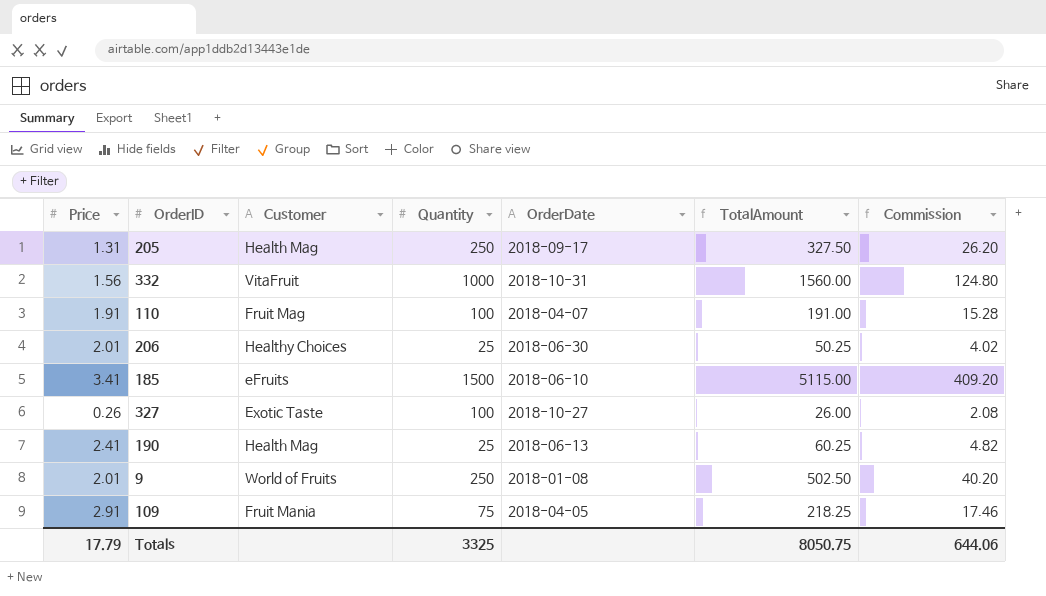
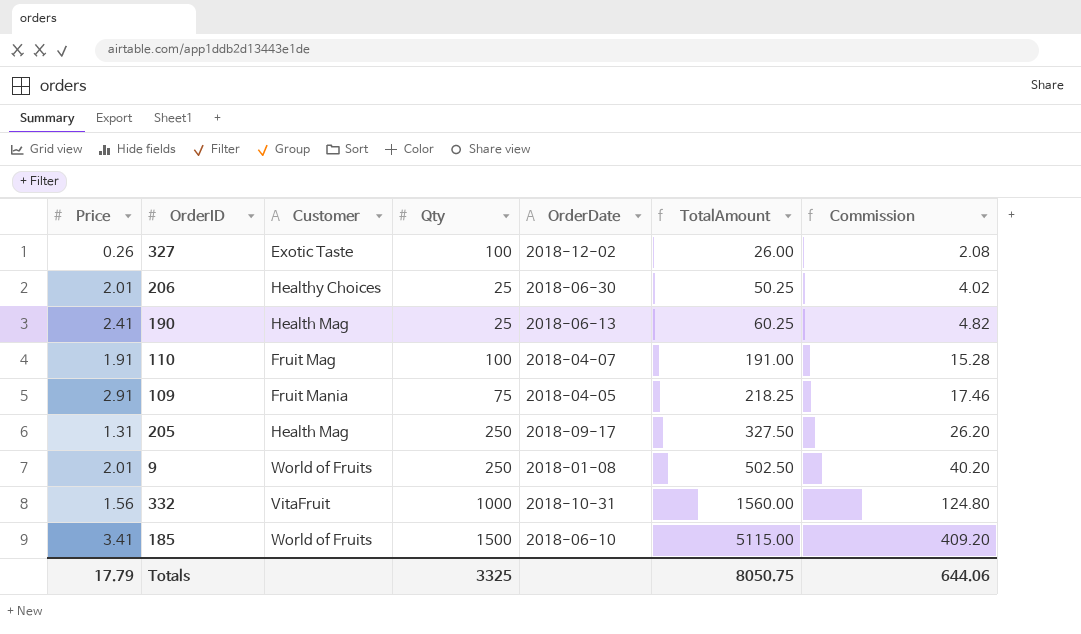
row order: none -> TotalAmount ascending
column name: Quantity -> Qty
327 | OrderDate: 2018-10-27 -> 2018-12-02
185 | Customer: eFruits -> World of Fruits

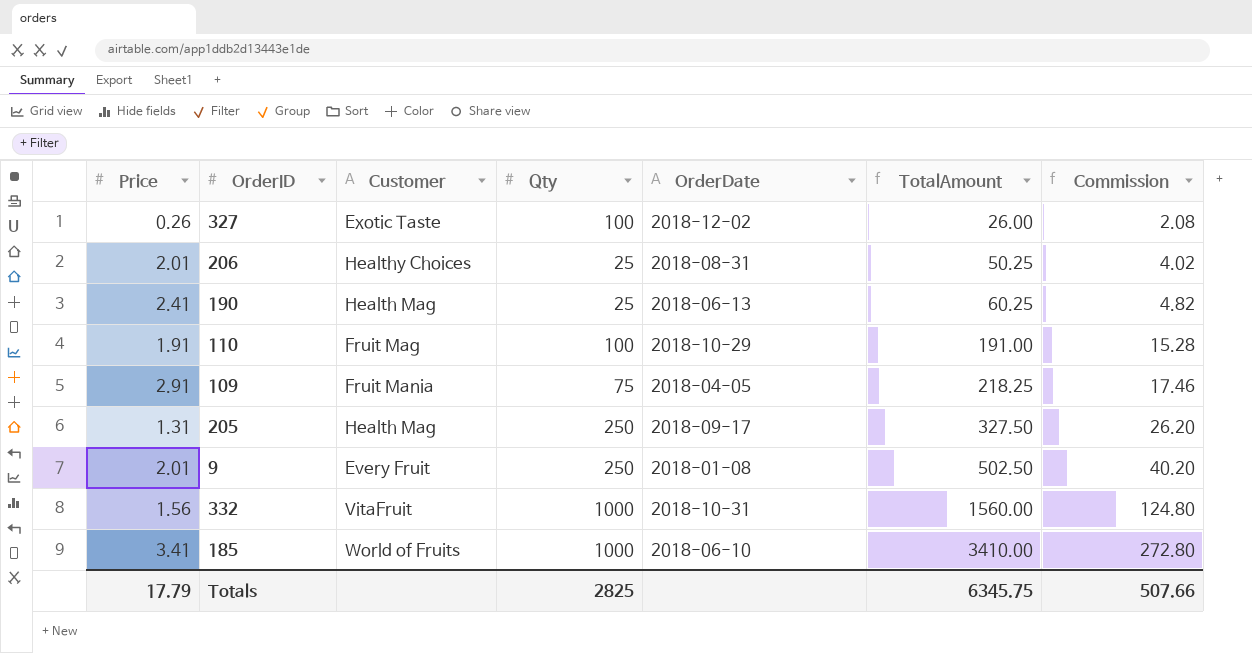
206 | OrderDate: 2018-06-30 -> 2018-08-31
110 | OrderDate: 2018-04-07 -> 2018-10-29
9 | Customer: World of Fruits -> Every Fruit
185 | Qty: 1500 -> 1000
185 | TotalAmount: 5115.00 -> 3410.00
185 | Commission: 409.20 -> 272.80
Totals | Qty: 3325 -> 2825
Totals | TotalAmount: 8050.75 -> 6345.75
Totals | Commission: 644.06 -> 507.66

